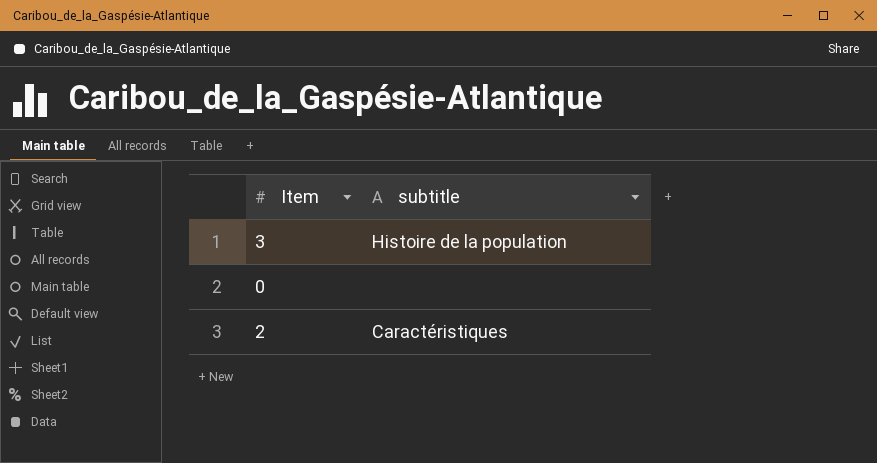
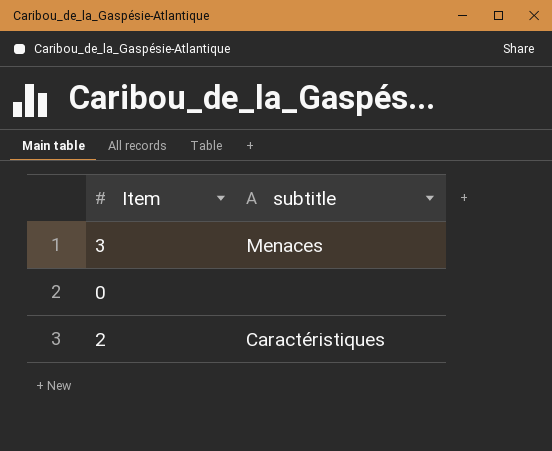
3 | subtitle: Histoire de la population -> Menaces

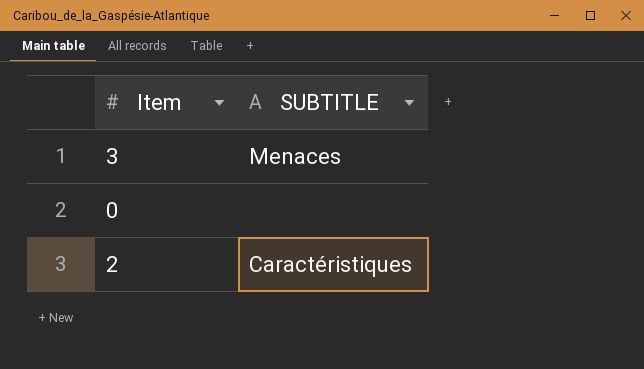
column name: subtitle -> SUBTITLE

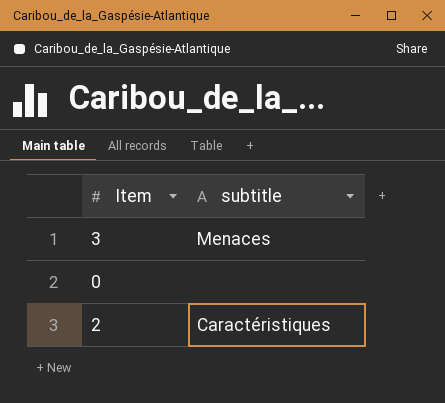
column name: SUBTITLE -> subtitle

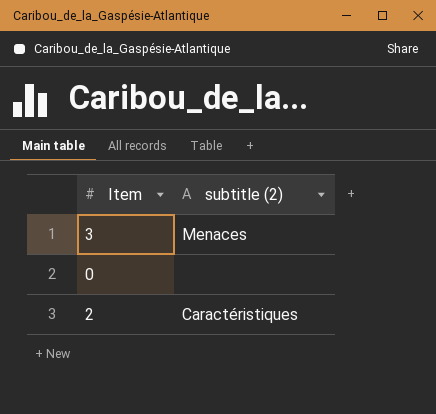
column name: subtitle -> subtitle (2)

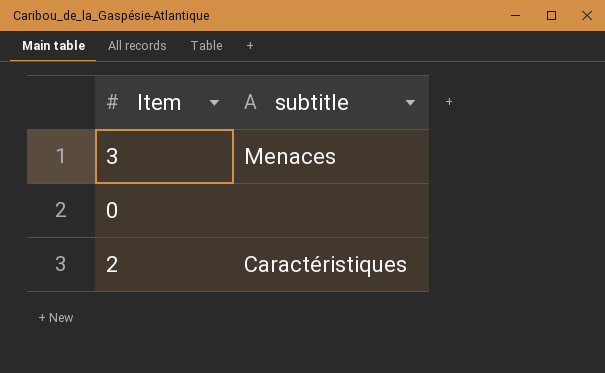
column name: subtitle (2) -> subtitle

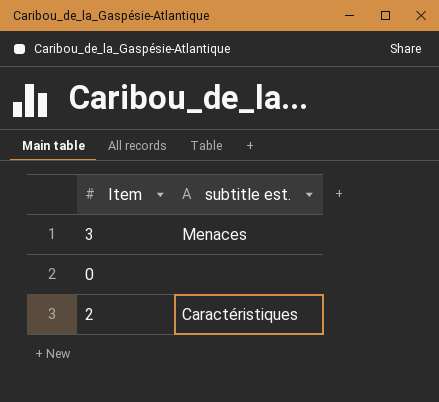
column name: subtitle -> subtitle est.

